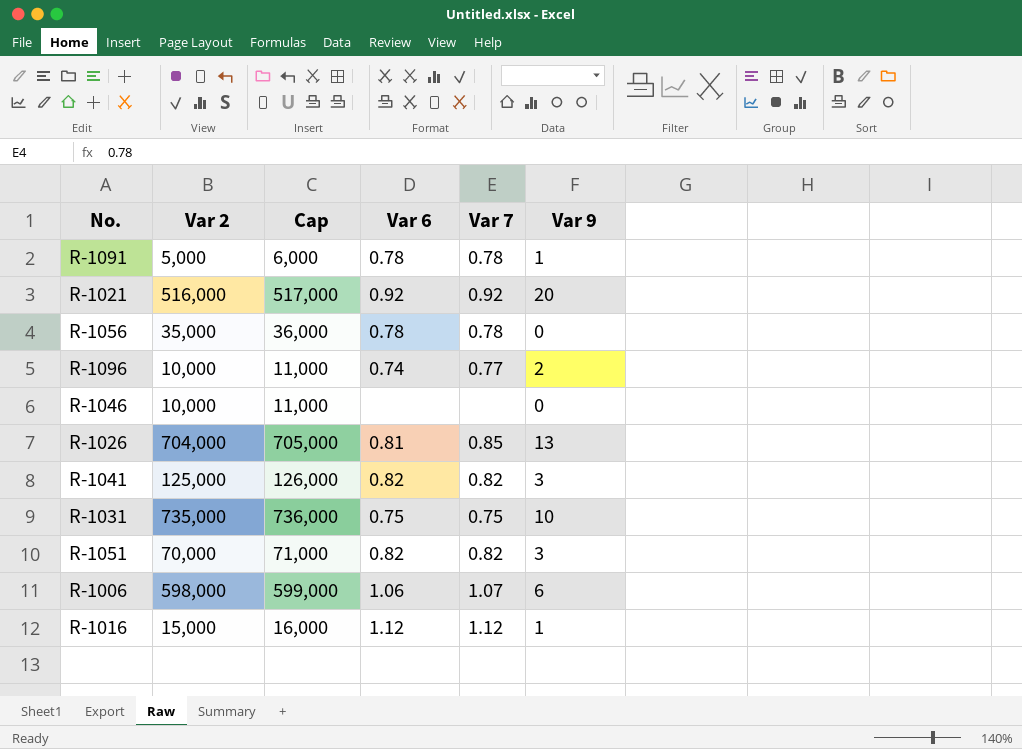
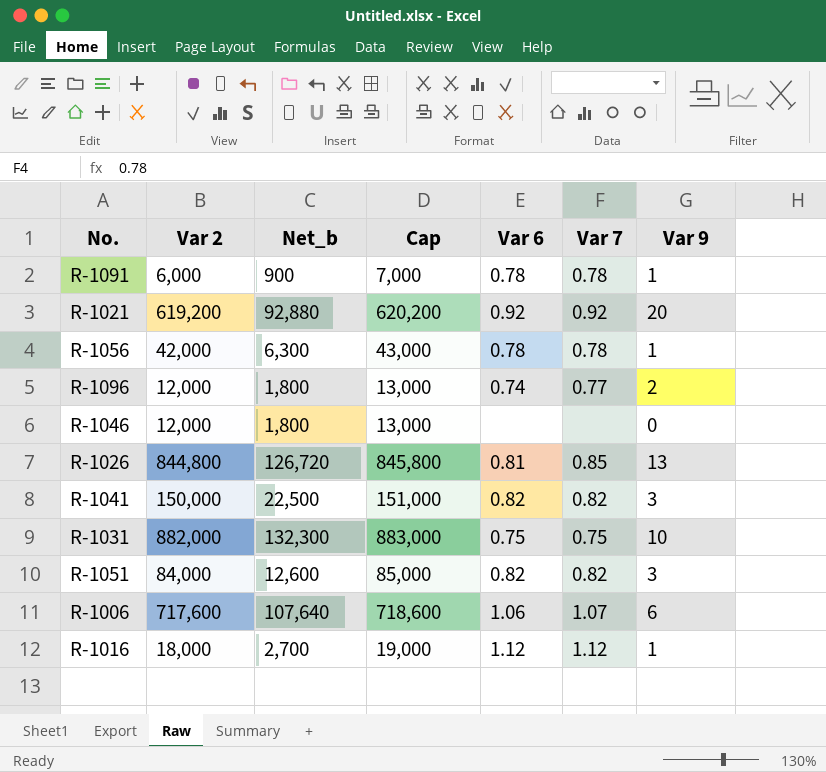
column Net_b | formula: none -> [Var 2] * 0.15
R-1091 | Var 2: 5,000 -> 6,000
R-1091 | Cap: 6,000 -> 7,000
R-1021 | Var 2: 516,000 -> 619,200
R-1021 | Cap: 517,000 -> 620,200
R-1056 | Var 2: 35,000 -> 42,000
R-1056 | Cap: 36,000 -> 43,000
R-1056 | Var 9: 0 -> 1
R-1096 | Var 2: 10,000 -> 12,000
R-1096 | Cap: 11,000 -> 13,000
R-1046 | Var 2: 10,000 -> 12,000
R-1046 | Cap: 11,000 -> 13,000
R-1026 | Var 2: 704,000 -> 844,800
R-1026 | Cap: 705,000 -> 845,800
R-1041 | Var 2: 125,000 -> 150,000
R-1041 | Cap: 126,000 -> 151,000
R-1031 | Var 2: 735,000 -> 882,000
R-1031 | Cap: 736,000 -> 883,000
R-1051 | Var 2: 70,000 -> 84,000
R-1051 | Cap: 71,000 -> 85,000
R-1006 | Var 2: 598,000 -> 717,600
R-1006 | Cap: 599,000 -> 718,600
R-1016 | Var 2: 15,000 -> 18,000
R-1016 | Cap: 16,000 -> 19,000

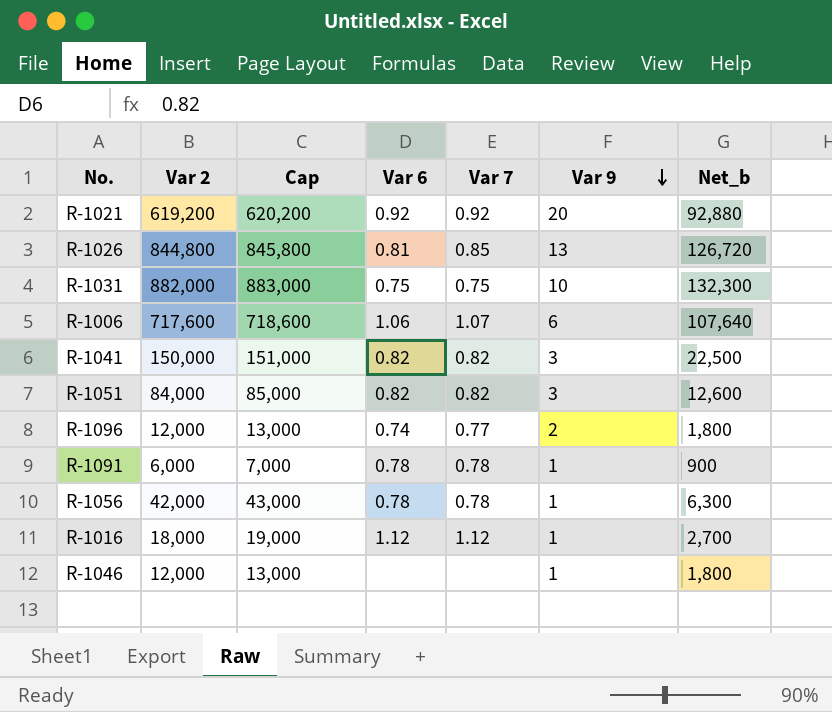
row order: none -> Var 9 descending
column Net_b | position: 3 -> 7
R-1046 | Var 9: 0 -> 1

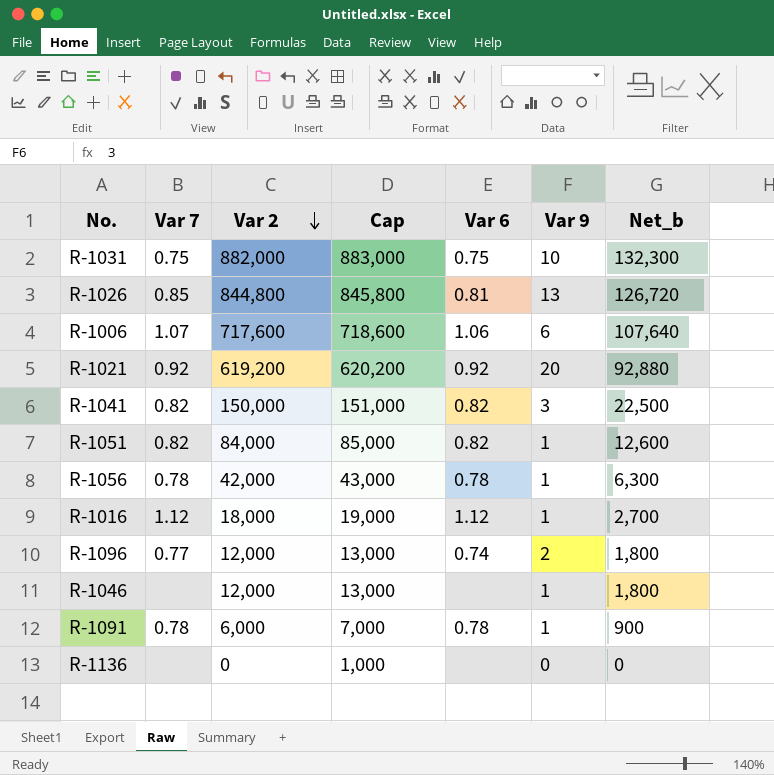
row order: Var 9 descending -> Var 2 descending
column Var 7 | position: 5 -> 2
R-1051 | Var 9: 3 -> 1
row R-1136: none -> none | 0 | 1,000 | none | 0 | 0

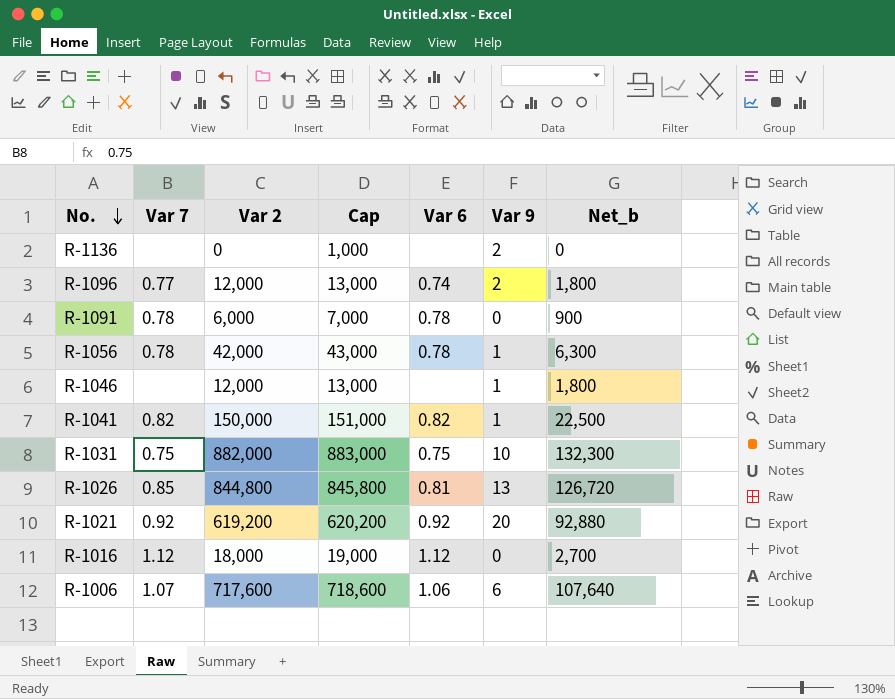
row order: Var 2 descending -> No. descending
row R-1051: 0.82 | 84,000 | 85,000 | 0.82 | 1 | 12,600 -> none
R-1136 | Var 9: 0 -> 2
R-1091 | Var 9: 1 -> 0
R-1041 | Var 9: 3 -> 1
R-1016 | Var 9: 1 -> 0

